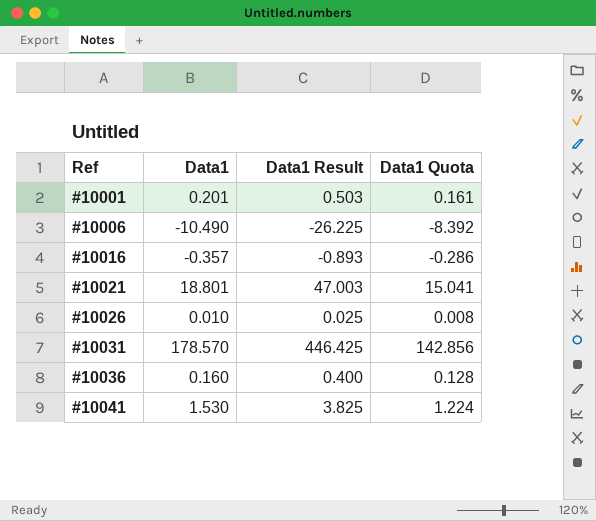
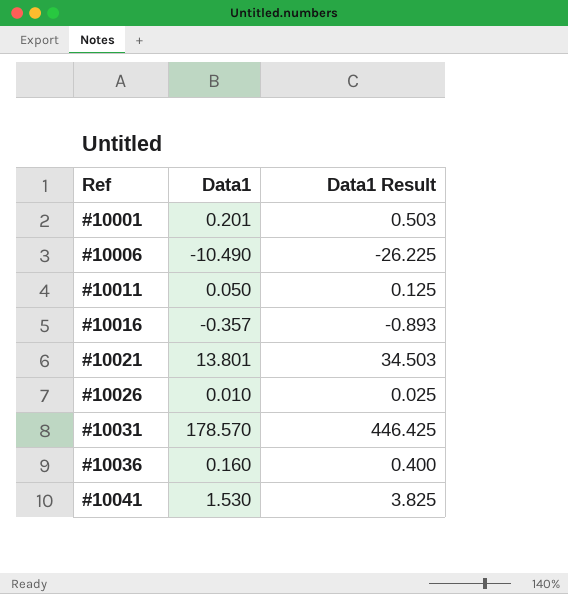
column Data1 Quota | formula: [Data1] * 0.8 -> none
row #10011: none -> 0.050 | 0.125
#10021 | Data1: 18.801 -> 13.801
#10021 | Data1 Result: 47.003 -> 34.503

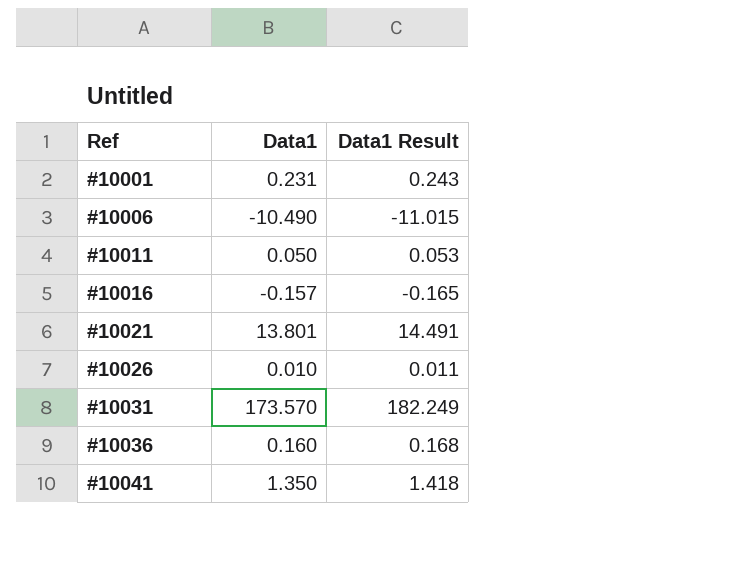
column Data1 Result | formula: [Data1] * 2.5 -> [Data1] * 1.05
#10001 | Data1: 0.201 -> 0.231
#10016 | Data1: -0.357 -> -0.157
#10031 | Data1: 178.570 -> 173.570
#10041 | Data1: 1.530 -> 1.350

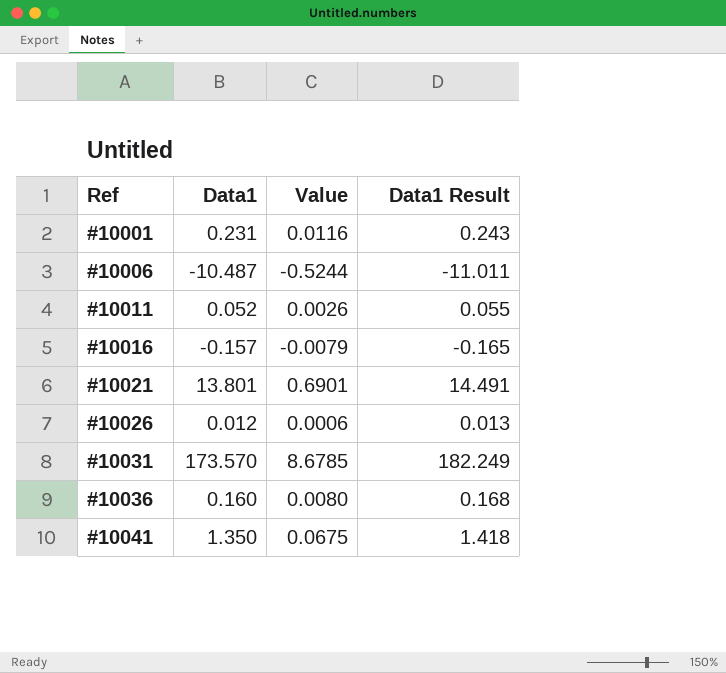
column Value | formula: none -> [Data1] * 0.05
#10006 | Data1: -10.490 -> -10.487
#10006 | Data1 Result: -11.015 -> -11.011
#10011 | Data1: 0.050 -> 0.052
#10011 | Data1 Result: 0.053 -> 0.055
#10026 | Data1: 0.010 -> 0.012
#10026 | Data1 Result: 0.011 -> 0.013

